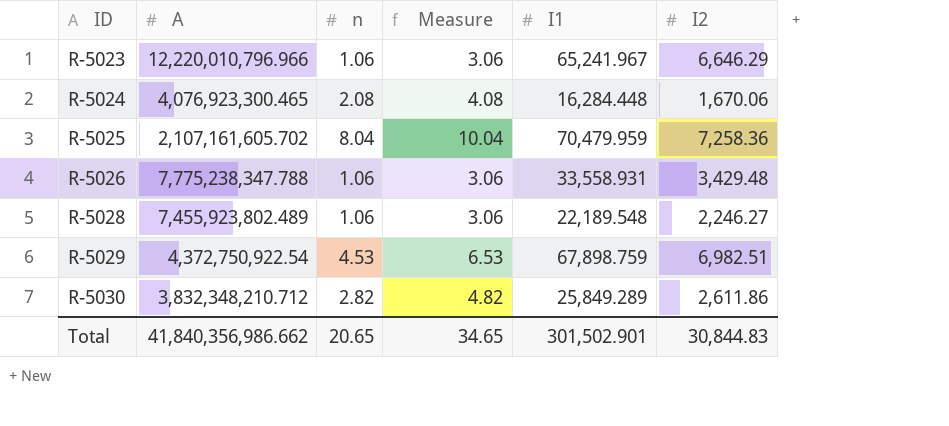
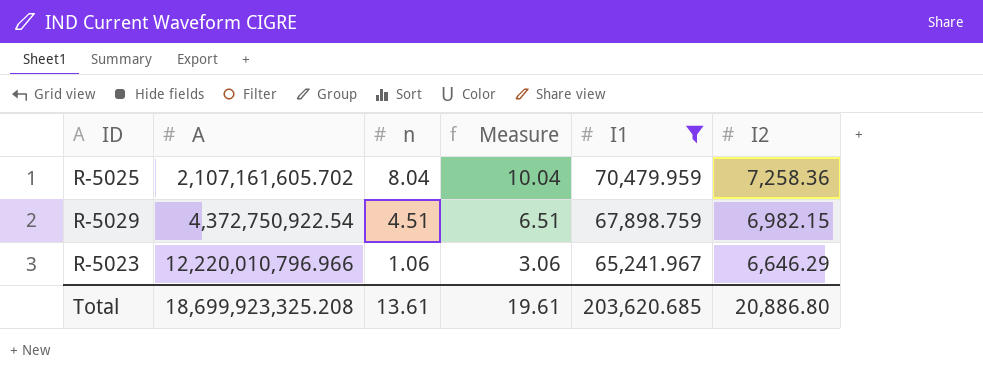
filter: none -> I1 >= 65,241.967
row order: ID ascending -> A ascending
R-5029 | n: 4.53 -> 4.51
R-5029 | Measure: 6.53 -> 6.51
R-5029 | I2: 6,982.51 -> 6,982.15
Total | A: 41,840,356,986.662 -> 18,699,923,325.208
Total | n: 20.65 -> 13.61
Total | Measure: 34.65 -> 19.61
Total | I1: 301,502.901 -> 203,620.685
Total | I2: 30,844.83 -> 20,886.80

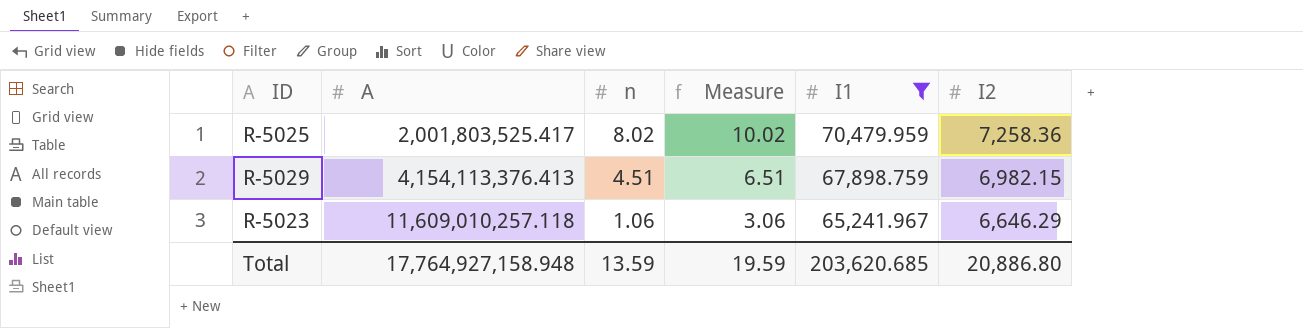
R-5025 | A: 2,107,161,605.702 -> 2,001,803,525.417
R-5025 | n: 8.04 -> 8.02
R-5025 | Measure: 10.04 -> 10.02
R-5029 | A: 4,372,750,922.54 -> 4,154,113,376.413
R-5023 | A: 12,220,010,796.966 -> 11,609,010,257.118
Total | A: 18,699,923,325.208 -> 17,764,927,158.948
Total | n: 13.61 -> 13.59
Total | Measure: 19.61 -> 19.59

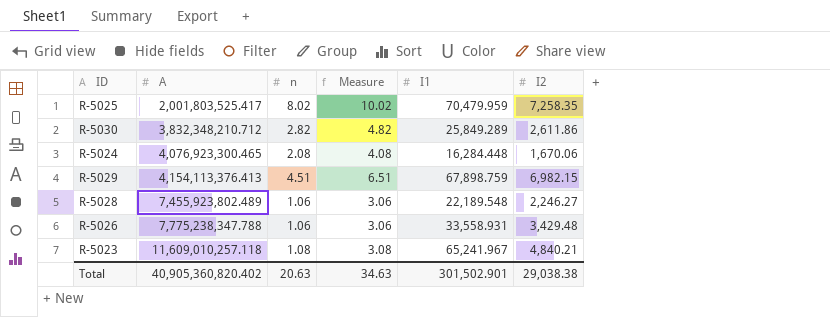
filter: I1 >= 65,241.967 -> none
R-5025 | I2: 7,258.36 -> 7,258.35
R-5023 | n: 1.06 -> 1.08
R-5023 | Measure: 3.06 -> 3.08
R-5023 | I2: 6,646.29 -> 4,840.21
Total | A: 17,764,927,158.948 -> 40,905,360,820.402
Total | n: 13.59 -> 20.63
Total | Measure: 19.59 -> 34.63
Total | I1: 203,620.685 -> 301,502.901
Total | I2: 20,886.80 -> 29,038.38

